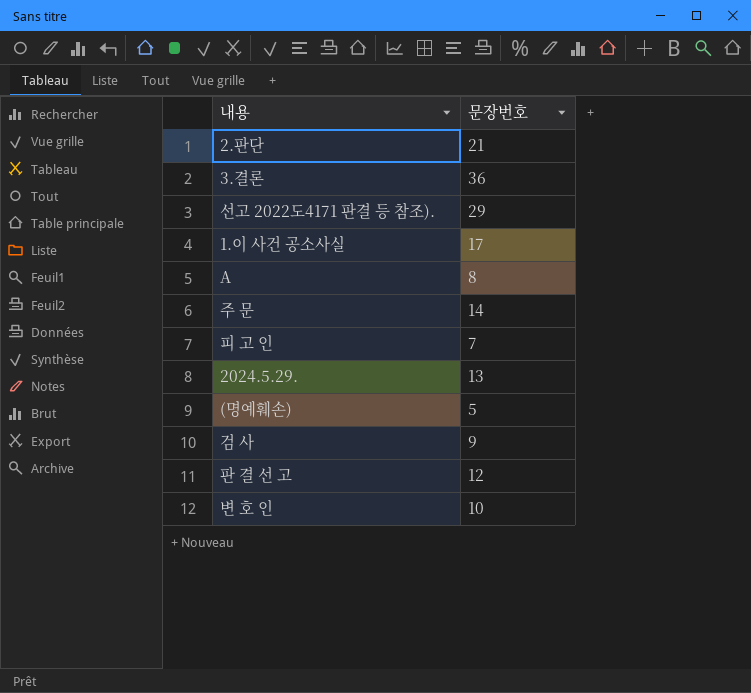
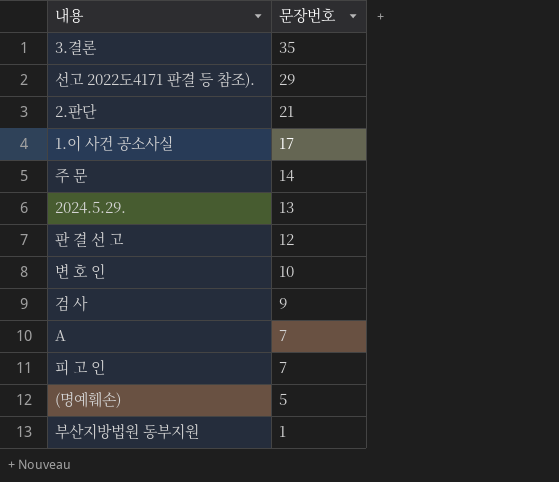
row order: none -> 문장번호 descending
3.결론 | 문장번호: 36 -> 35
A | 문장번호: 8 -> 7
row 부산지방법원 동부지원: none -> 1

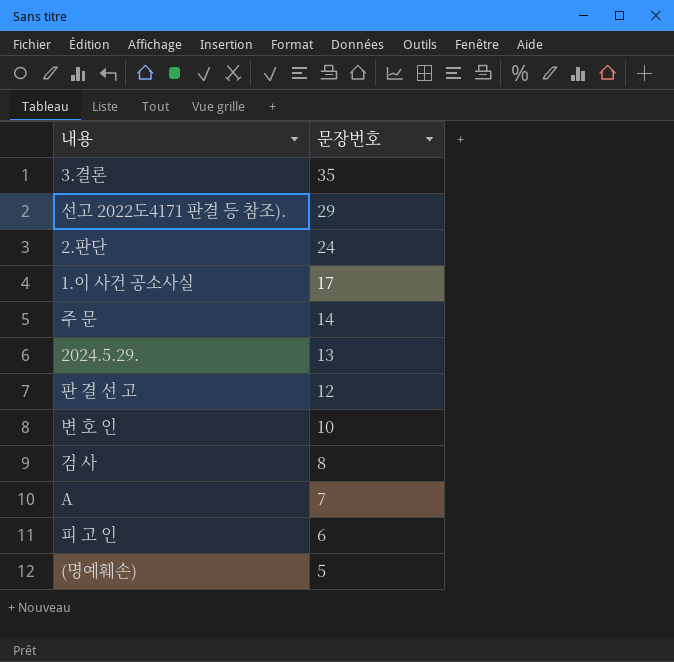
row 부산지방법원 동부지원: 1 -> none
2.판단 | 문장번호: 21 -> 24
검 사 | 문장번호: 9 -> 8
피 고 인 | 문장번호: 7 -> 6

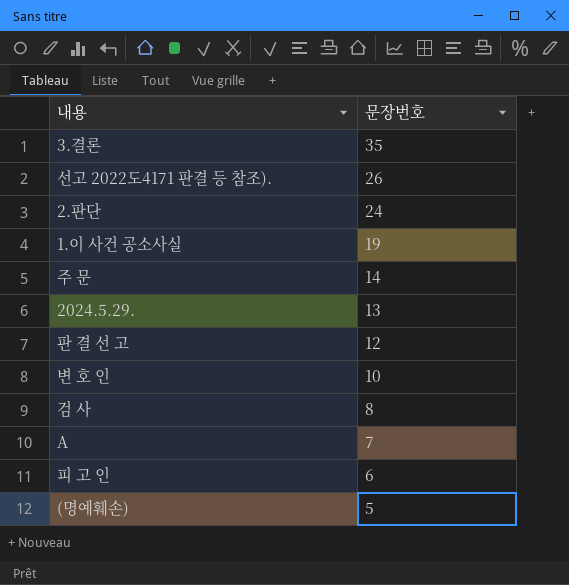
선고 2022도4171 판결 등 참조). | 문장번호: 29 -> 26
1.이 사건 공소사실 | 문장번호: 17 -> 19

